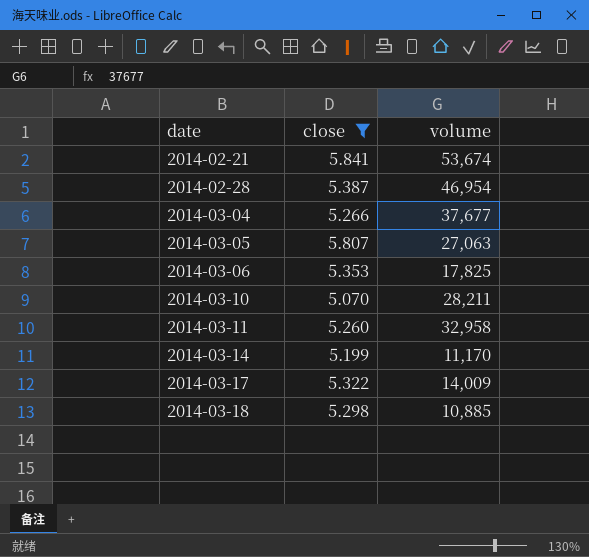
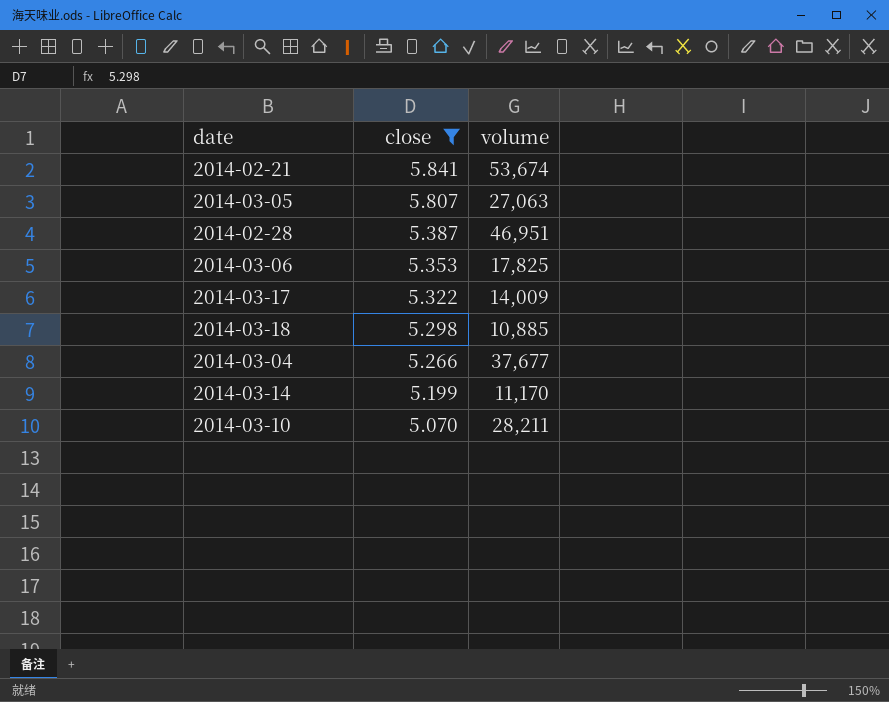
row order: date ascending -> close descending
row 2014-03-11: 5.260 | 32,958 -> none
2014-02-28 | volume: 46,954 -> 46,951

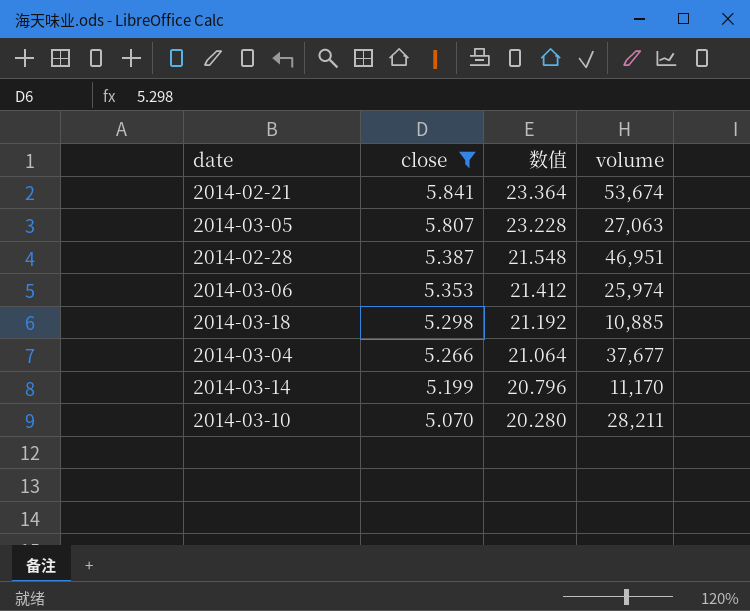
column 数值 | formula: none -> [close] * 4
row 2014-03-17: 5.322 | 14,009 -> none
2014-03-06 | volume: 17,825 -> 25,974

